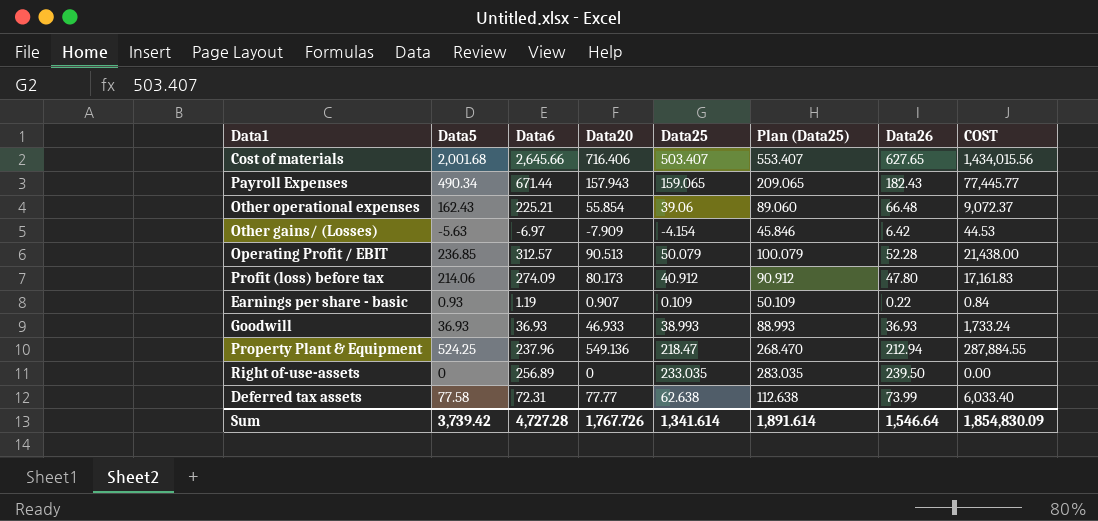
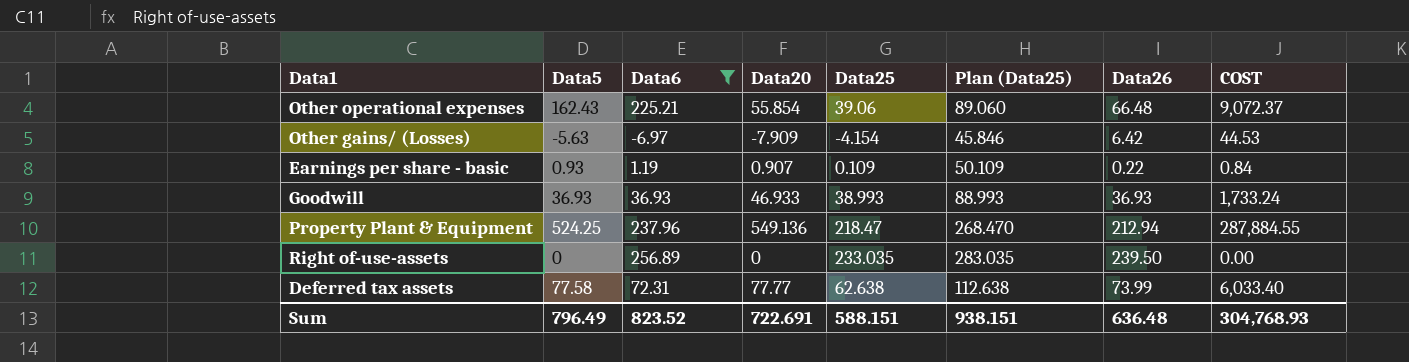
filter: none -> Data6 <= 256.89
Sum | Data5: 3,739.42 -> 796.49
Sum | Data6: 4,727.28 -> 823.52
Sum | Data20: 1,767.726 -> 722.691
Sum | Data25: 1,341.614 -> 588.151
Sum | Plan (Data25): 1,891.614 -> 938.151
Sum | Data26: 1,546.64 -> 636.48
Sum | COST: 1,854,830.09 -> 304,768.93

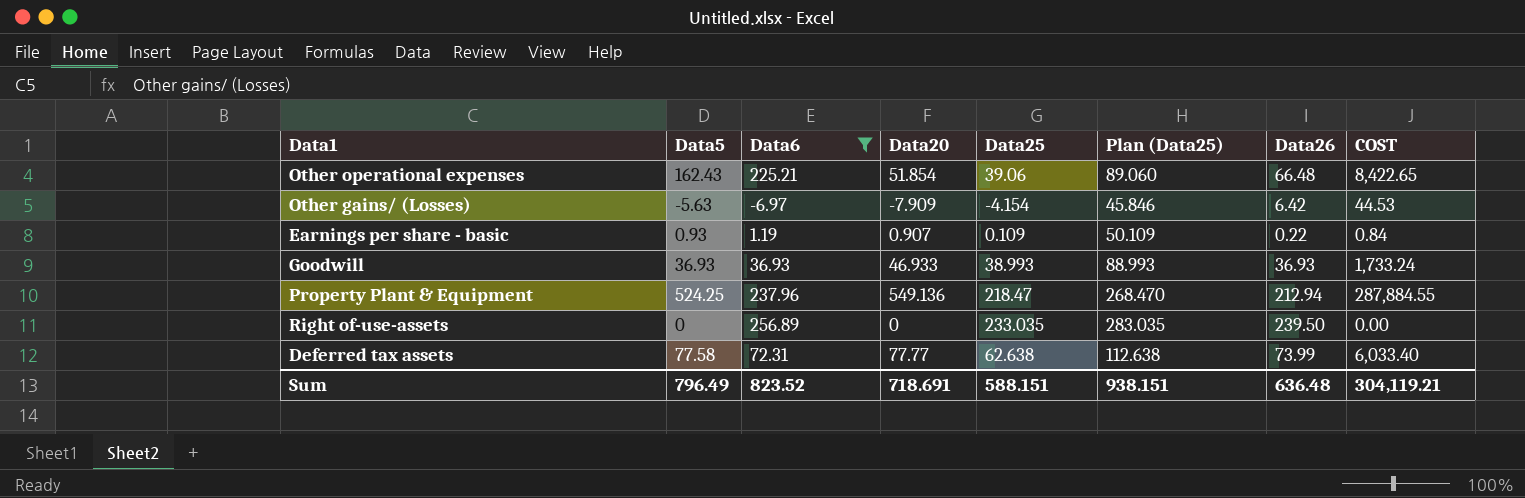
Other operational expenses | Data20: 55.854 -> 51.854
Other operational expenses | COST: 9,072.37 -> 8,422.65
Sum | Data20: 722.691 -> 718.691
Sum | COST: 304,768.93 -> 304,119.21

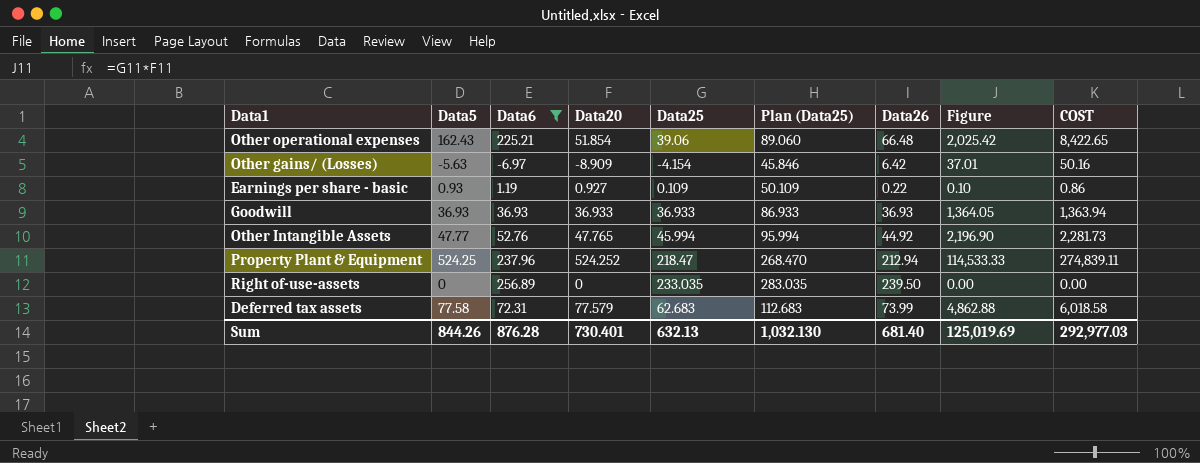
column Figure | formula: none -> [Data20] * [Data25]
Other gains/ (Losses) | Data20: -7.909 -> -8.909
Other gains/ (Losses) | COST: 44.53 -> 50.16
Earnings per share - basic | Data20: 0.907 -> 0.927
Earnings per share - basic | COST: 0.84 -> 0.86
Goodwill | Data20: 46.933 -> 36.933
Goodwill | Data25: 38.993 -> 36.933
Goodwill | Plan (Data25): 88.993 -> 86.933
Goodwill | COST: 1,733.24 -> 1,363.94
row Other Intangible Assets: none -> 47.77 | 52.76 | 47.765 | 45.994 | 95.994 | 44.92 | 2,196.90 | 2,281.73
Property Plant & Equipment | Data20: 549.136 -> 524.252
Property Plant & Equipment | COST: 287,884.55 -> 274,839.11
Deferred tax assets | Data20: 77.77 -> 77.579
Deferred tax assets | Data25: 62.638 -> 62.683
Deferred tax assets | Plan (Data25): 112.638 -> 112.683
Deferred tax assets | COST: 6,033.40 -> 6,018.58
Sum | Data5: 796.49 -> 844.26
Sum | Data6: 823.52 -> 876.28
Sum | Data20: 718.691 -> 730.401
Sum | Data25: 588.151 -> 632.13
Sum | Plan (Data25): 938.151 -> 1,032.130
Sum | Data26: 636.48 -> 681.40
Sum | COST: 304,119.21 -> 292,977.03

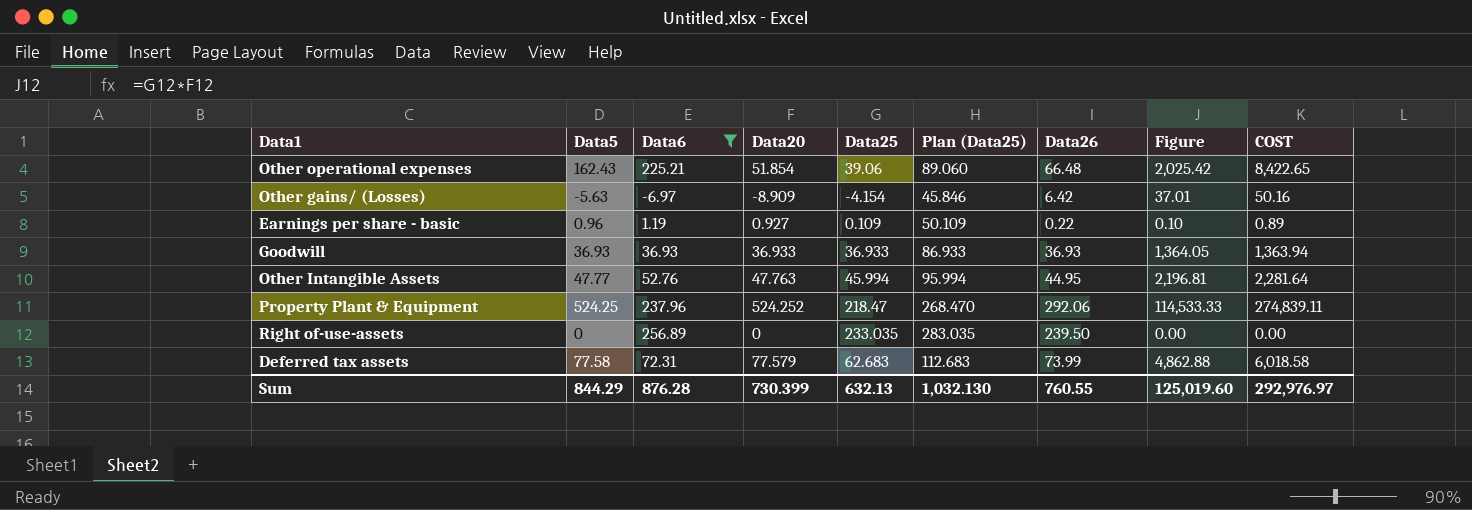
Earnings per share - basic | Data5: 0.93 -> 0.96
Earnings per share - basic | COST: 0.86 -> 0.89
Other Intangible Assets | Data20: 47.765 -> 47.763
Other Intangible Assets | Data26: 44.92 -> 44.95
Other Intangible Assets | Figure: 2,196.90 -> 2,196.81
Other Intangible Assets | COST: 2,281.73 -> 2,281.64
Property Plant & Equipment | Data26: 212.94 -> 292.06
Sum | Data5: 844.26 -> 844.29
Sum | Data20: 730.401 -> 730.399
Sum | Data26: 681.40 -> 760.55
Sum | Figure: 125,019.69 -> 125,019.60
Sum | COST: 292,977.03 -> 292,976.97

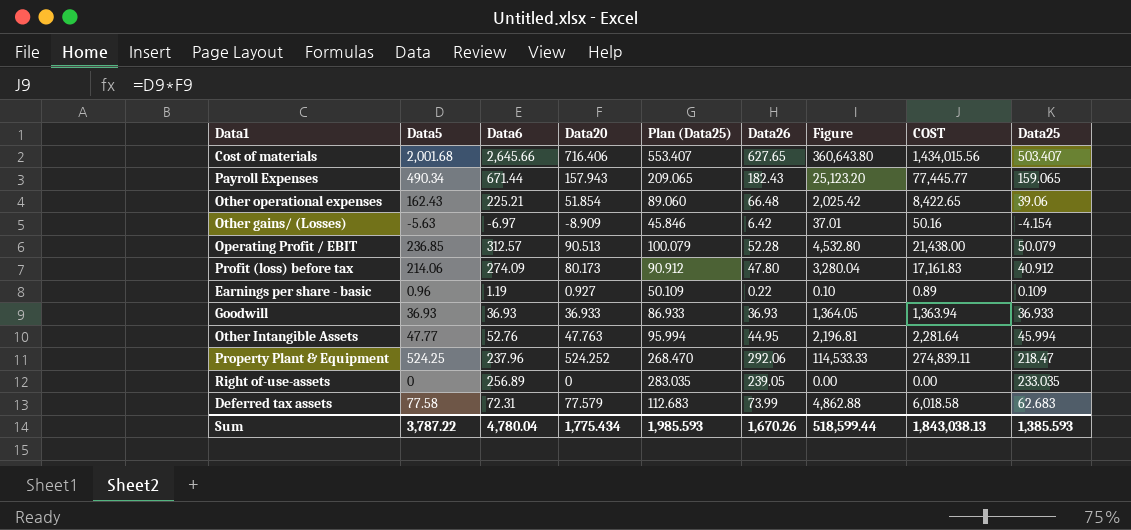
filter: Data6 <= 256.89 -> none
column Data25 | position: 5 -> 9
Right of-use-assets | Data26: 239.50 -> 239.05
Sum | Data5: 844.29 -> 3,787.22
Sum | Data6: 876.28 -> 4,780.04
Sum | Data20: 730.399 -> 1,775.434
Sum | Plan (Data25): 1,032.130 -> 1,985.593
Sum | Data26: 760.55 -> 1,670.26
Sum | Figure: 125,019.60 -> 518,599.44
Sum | COST: 292,976.97 -> 1,843,038.13
Sum | Data25: 632.13 -> 1,385.593

